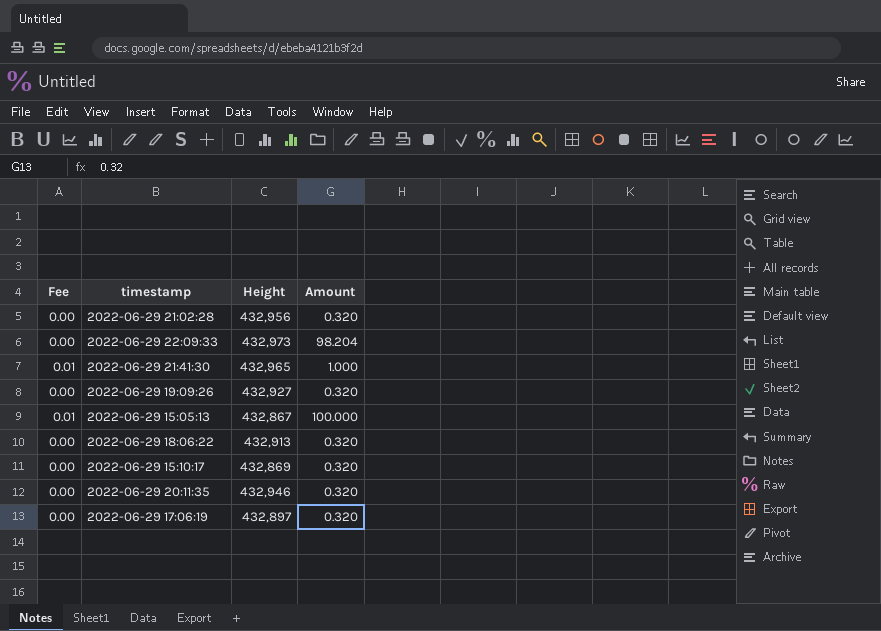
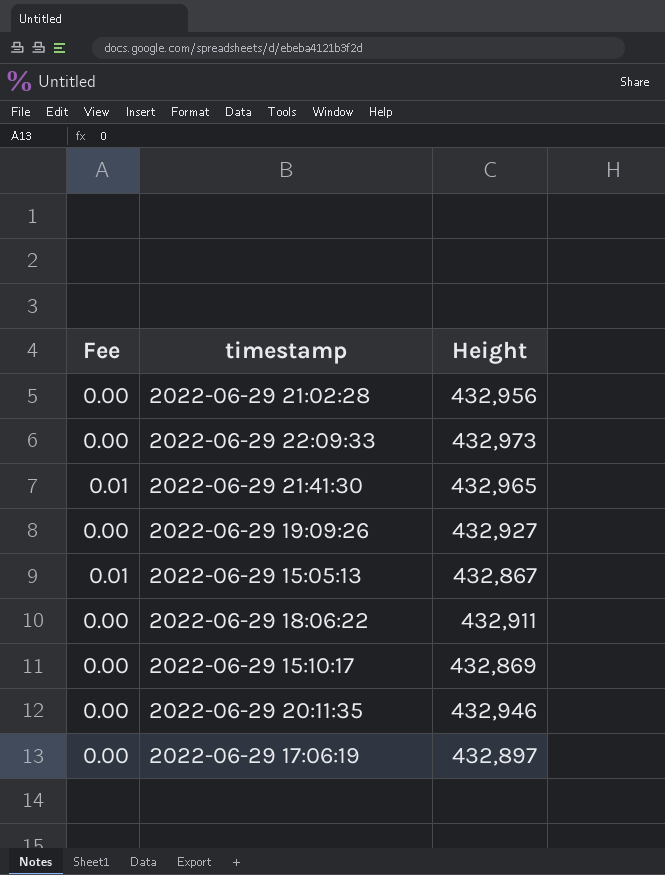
column Amount | position: 4 -> none
2022-06-29 18:06:22 | Height: 432,913 -> 432,911

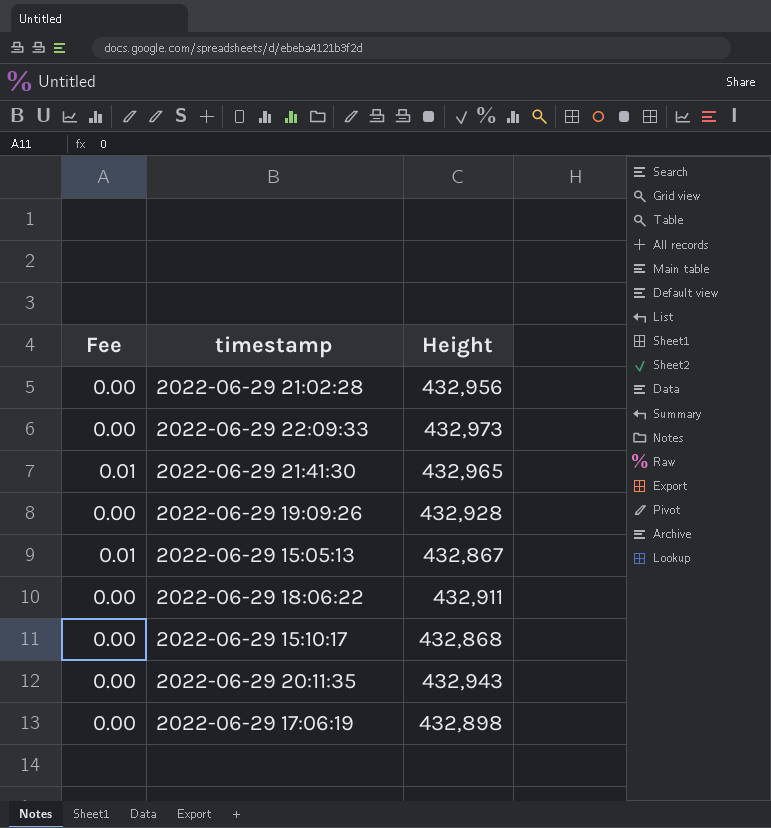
2022-06-29 19:09:26 | Height: 432,927 -> 432,928
2022-06-29 15:10:17 | Height: 432,869 -> 432,868
2022-06-29 20:11:35 | Height: 432,946 -> 432,943
2022-06-29 17:06:19 | Height: 432,897 -> 432,898

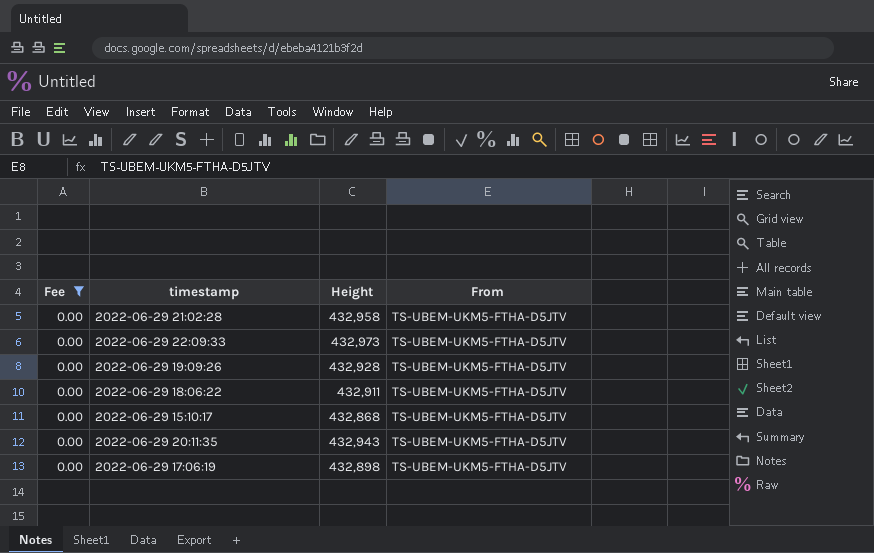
filter: none -> Fee = 0.00
column From | position: none -> 4
2022-06-29 21:02:28 | Height: 432,956 -> 432,958

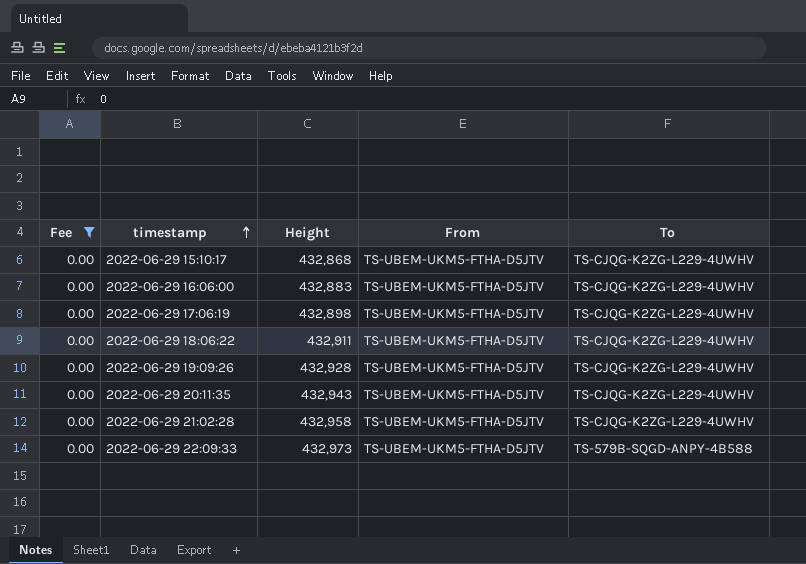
row order: none -> timestamp ascending
column To | position: none -> 5
row 2022-06-29 16:06:00: none -> 0.00 | 432,883 | TS-UBEM-UKM5-FTHA-D5JTV | TS-CJQG-K2ZG-L229-4UWHV

